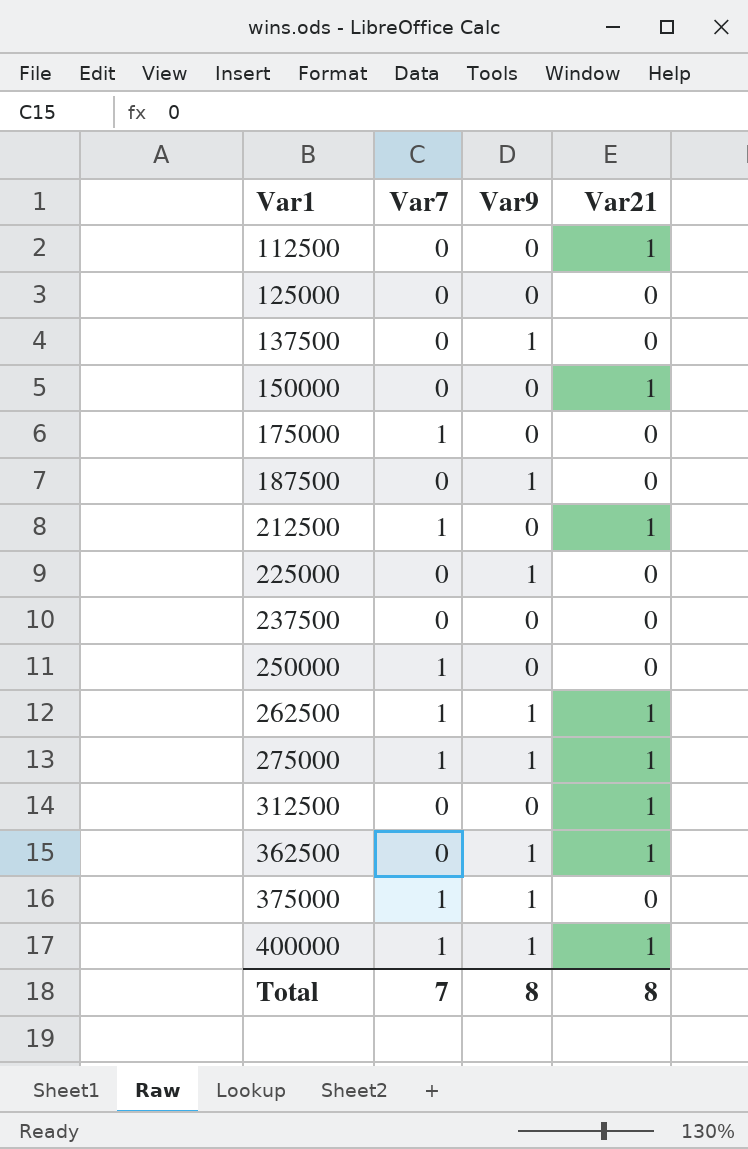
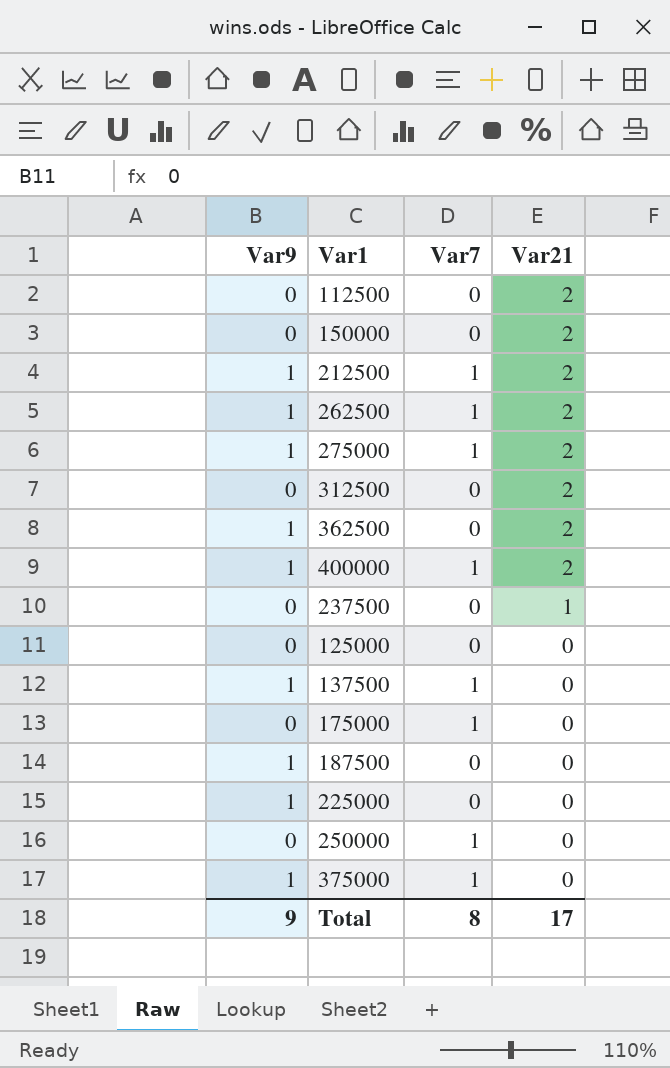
row order: Var1 ascending -> Var21 descending
column Var9 | position: 3 -> 1
112500 | Var21: 1 -> 2
150000 | Var21: 1 -> 2
212500 | Var9: 0 -> 1
212500 | Var21: 1 -> 2
262500 | Var21: 1 -> 2
275000 | Var21: 1 -> 2
312500 | Var21: 1 -> 2
362500 | Var21: 1 -> 2
400000 | Var21: 1 -> 2
237500 | Var21: 0 -> 1
137500 | Var7: 0 -> 1
Total | Var9: 8 -> 9
Total | Var7: 7 -> 8
Total | Var21: 8 -> 17

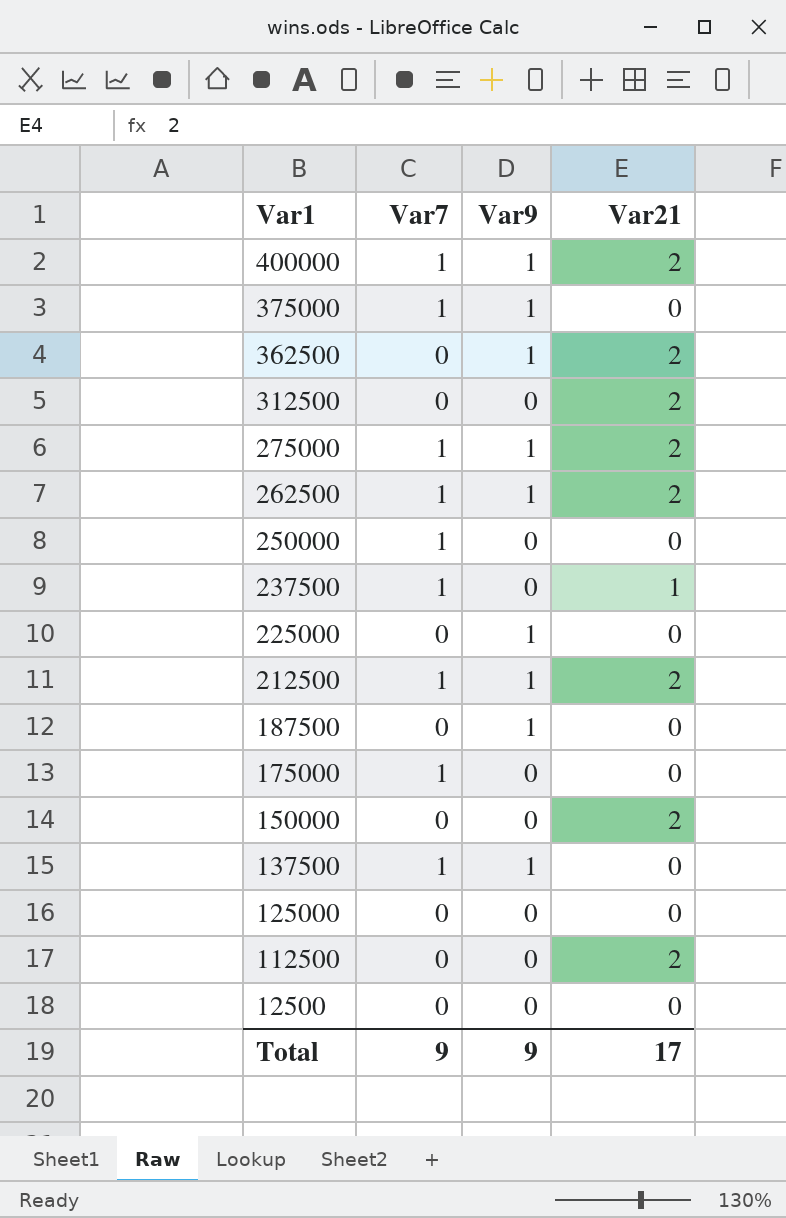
row order: Var21 descending -> Var1 descending
column Var9 | position: 1 -> 3
237500 | Var7: 0 -> 1
row 12500: none -> 0 | 0 | 0
Total | Var7: 8 -> 9

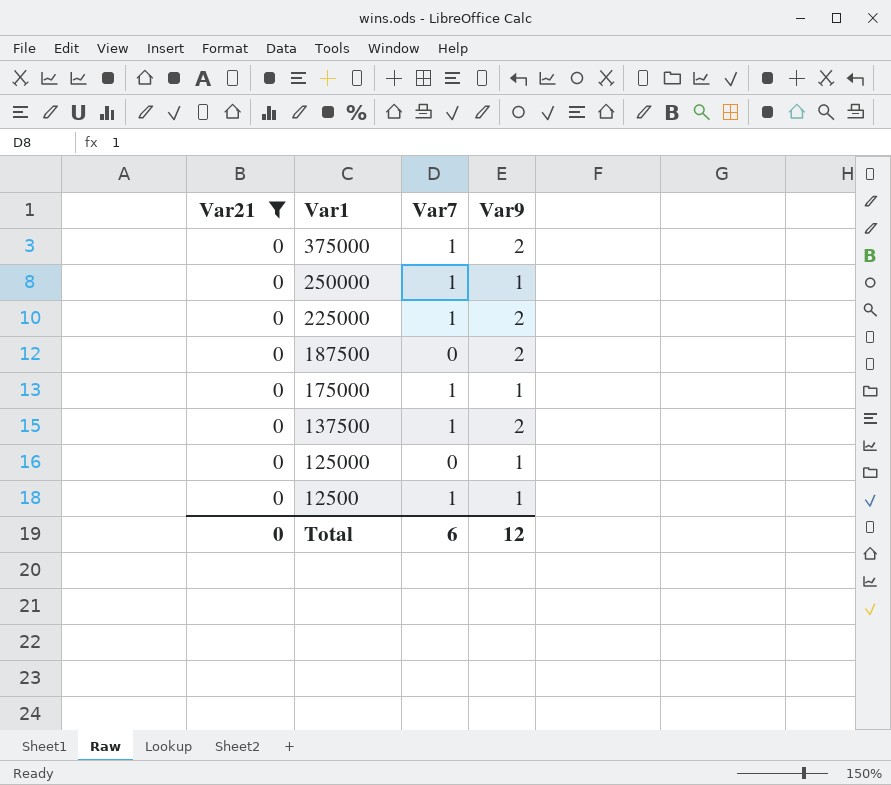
filter: none -> Var21 = 0
column Var21 | position: 4 -> 1
375000 | Var9: 1 -> 2
250000 | Var9: 0 -> 1
225000 | Var7: 0 -> 1
225000 | Var9: 1 -> 2
187500 | Var9: 1 -> 2
175000 | Var9: 0 -> 1
137500 | Var9: 1 -> 2
125000 | Var9: 0 -> 1
12500 | Var7: 0 -> 1
12500 | Var9: 0 -> 1
Total | Var21: 17 -> 0
Total | Var7: 9 -> 6
Total | Var9: 9 -> 12

